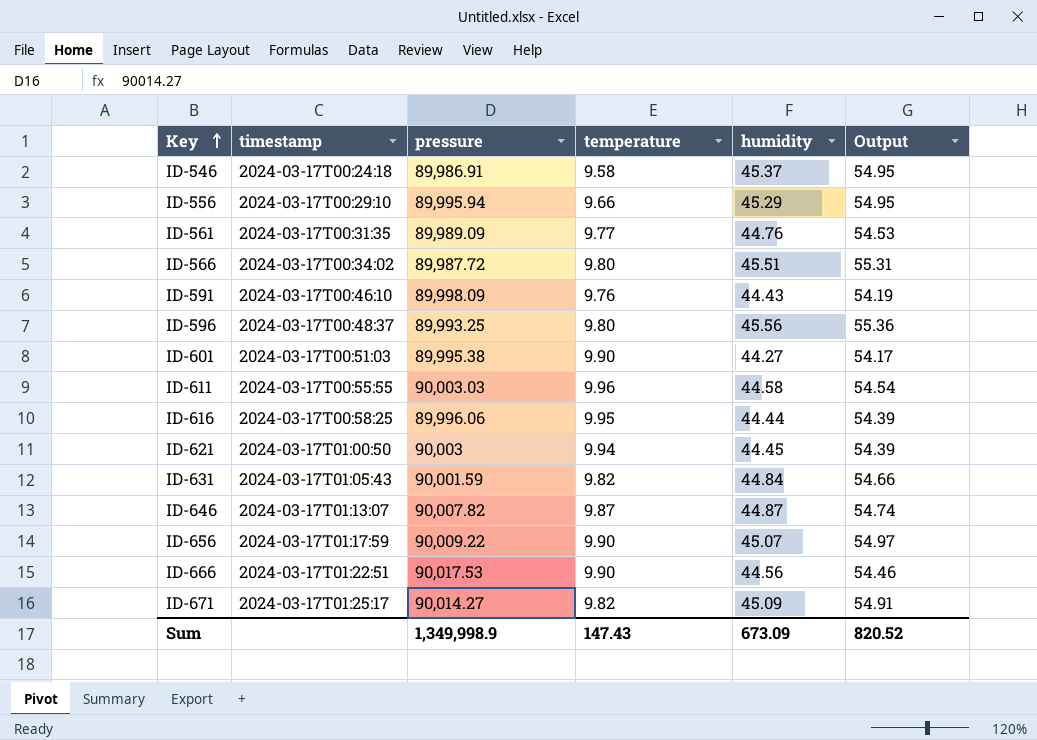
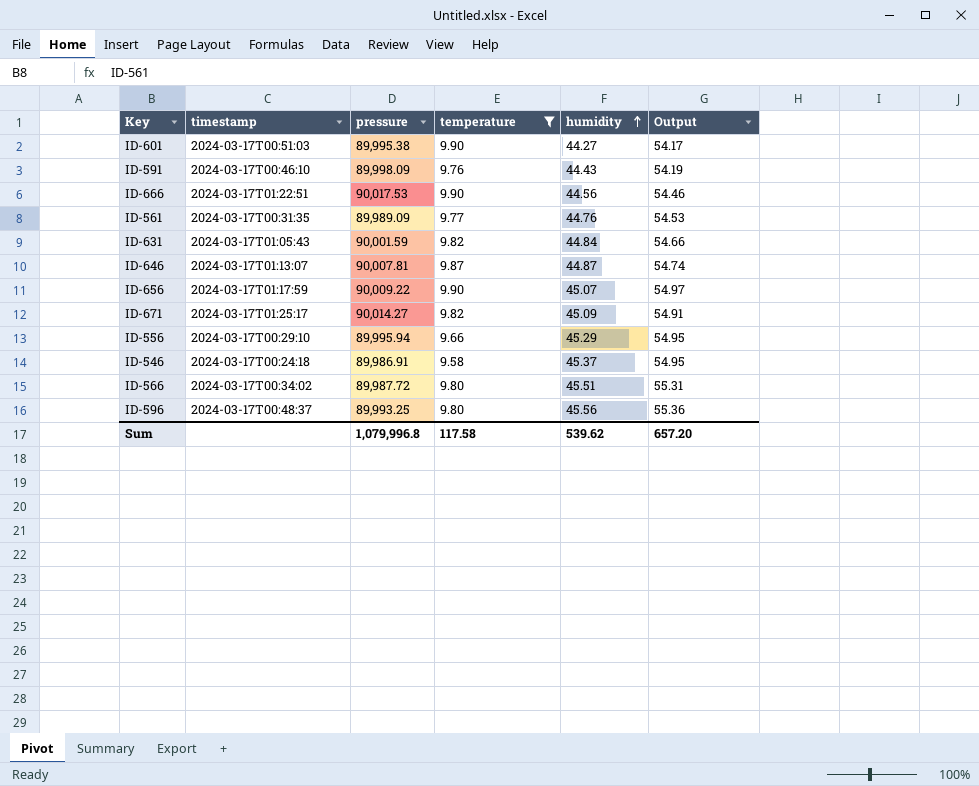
filter: none -> temperature <= 9.90
row order: Key ascending -> humidity ascending
ID-646 | pressure: 90,007.82 -> 90,007.81
Sum | pressure: 1,349,998.9 -> 1,079,996.8
Sum | temperature: 147.43 -> 117.58
Sum | humidity: 673.09 -> 539.62
Sum | Output: 820.52 -> 657.20

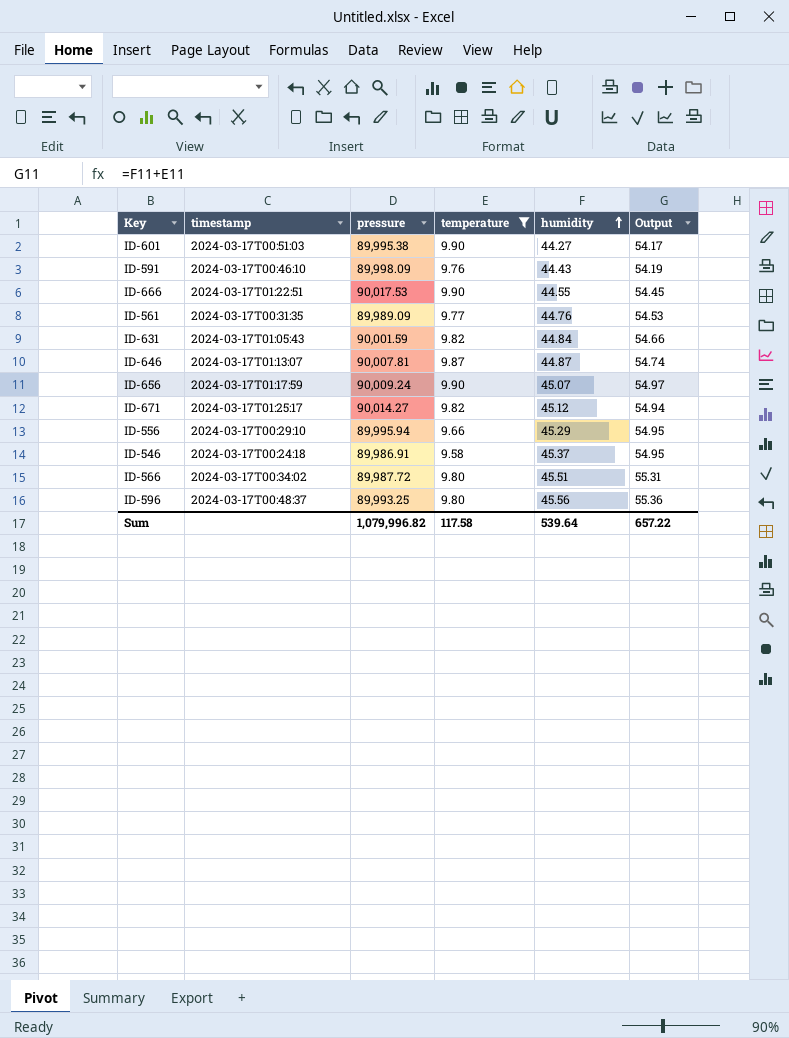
ID-666 | humidity: 44.56 -> 44.55
ID-666 | Output: 54.46 -> 54.45
ID-656 | pressure: 90,009.22 -> 90,009.24
ID-671 | humidity: 45.09 -> 45.12
ID-671 | Output: 54.91 -> 54.94
Sum | pressure: 1,079,996.8 -> 1,079,996.82
Sum | humidity: 539.62 -> 539.64
Sum | Output: 657.20 -> 657.22

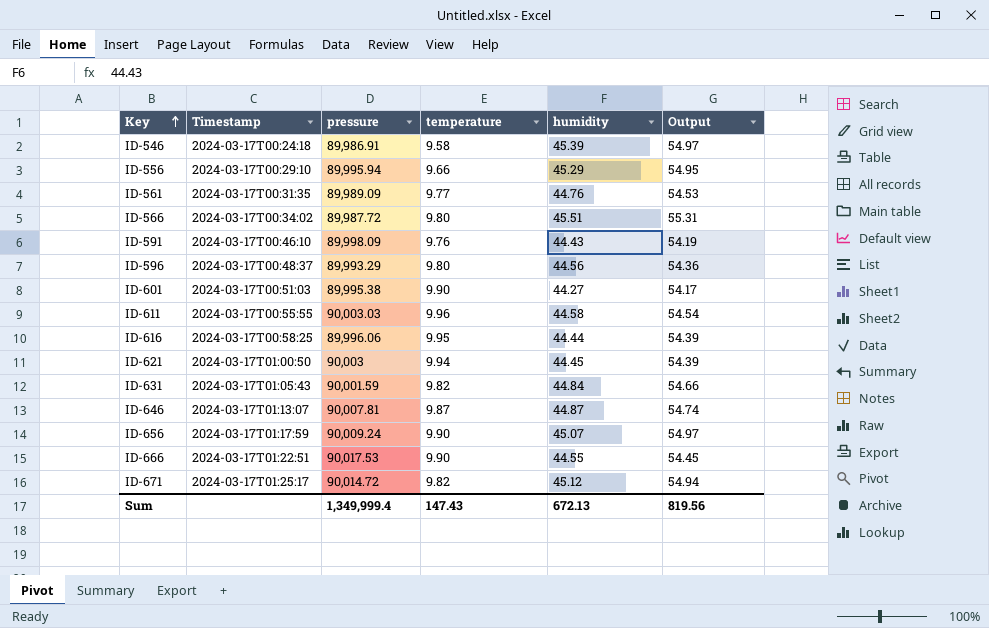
filter: temperature <= 9.90 -> none
row order: humidity ascending -> Key ascending
column name: timestamp -> Timestamp
ID-546 | humidity: 45.37 -> 45.39
ID-546 | Output: 54.95 -> 54.97
ID-596 | pressure: 89,993.25 -> 89,993.29
ID-596 | humidity: 45.56 -> 44.56
ID-596 | Output: 55.36 -> 54.36
ID-671 | pressure: 90,014.27 -> 90,014.72
Sum | pressure: 1,079,996.82 -> 1,349,999.4
Sum | temperature: 117.58 -> 147.43
Sum | humidity: 539.64 -> 672.13
Sum | Output: 657.22 -> 819.56

